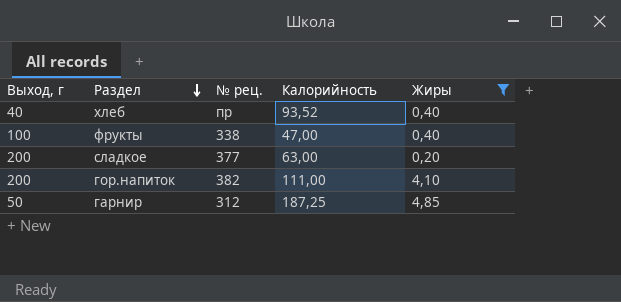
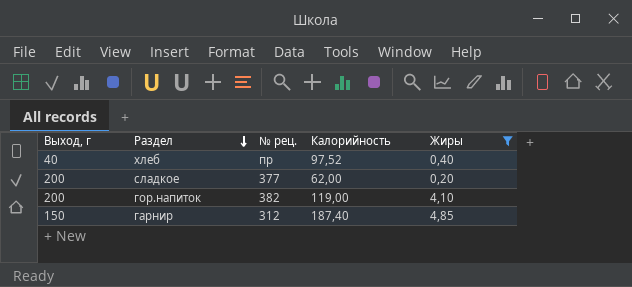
row фрукты: 100 | 338 | 47,00 | 0,40 -> none
хлеб | Калорийность: 93,52 -> 97,52
сладкое | Калорийность: 63,00 -> 62,00
гор.напиток | Калорийность: 111,00 -> 119,00
гарнир | Выход, г: 50 -> 150
гарнир | Калорийность: 187,25 -> 187,40

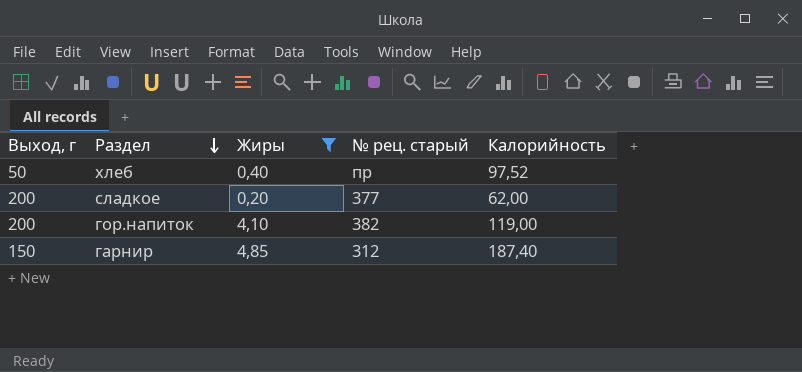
column Жиры | position: 5 -> 3
column name: № рец. -> № рец. старый
хлеб | Выход, г: 40 -> 50

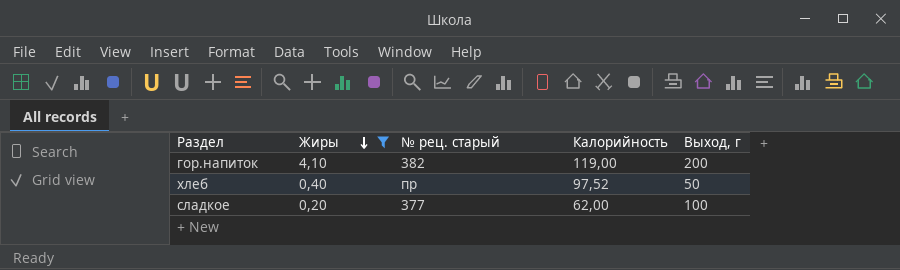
row order: Раздел descending -> Жиры descending
column Выход, г | position: 1 -> 5
row гарнир: 150 | 4,85 | 312 | 187,40 -> none
сладкое | Выход, г: 200 -> 100

